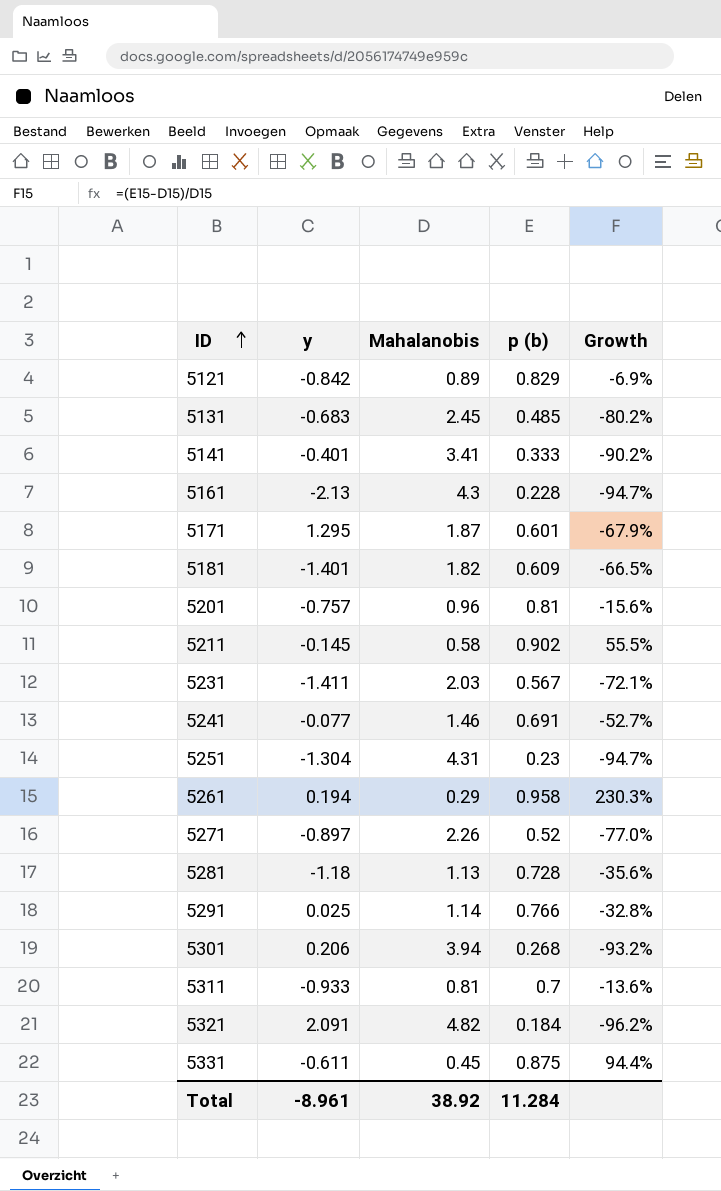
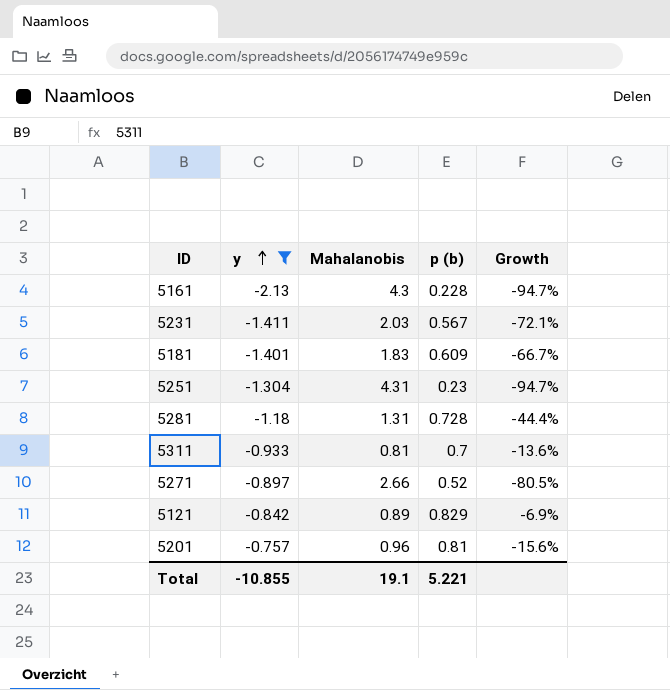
filter: none -> y <= -0.757
row order: ID ascending -> y ascending
5181 | Mahalanobis: 1.82 -> 1.83
5181 | Growth: -66.5% -> -66.7%
5281 | Mahalanobis: 1.13 -> 1.31
5281 | Growth: -35.6% -> -44.4%
5271 | Mahalanobis: 2.26 -> 2.66
5271 | Growth: -77.0% -> -80.5%
Total | y: -8.961 -> -10.855
Total | Mahalanobis: 38.92 -> 19.1
Total | p (b): 11.284 -> 5.221

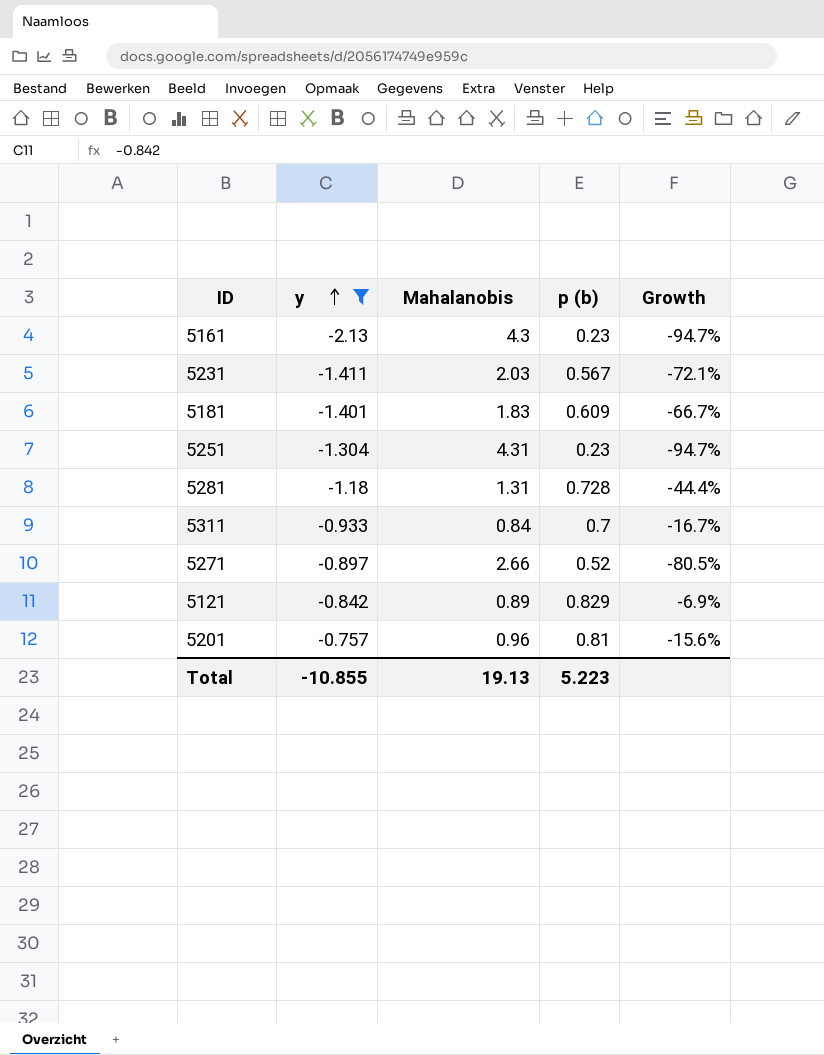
5161 | p (b): 0.228 -> 0.23
5311 | Mahalanobis: 0.81 -> 0.84
5311 | Growth: -13.6% -> -16.7%
Total | Mahalanobis: 19.1 -> 19.13
Total | p (b): 5.221 -> 5.223

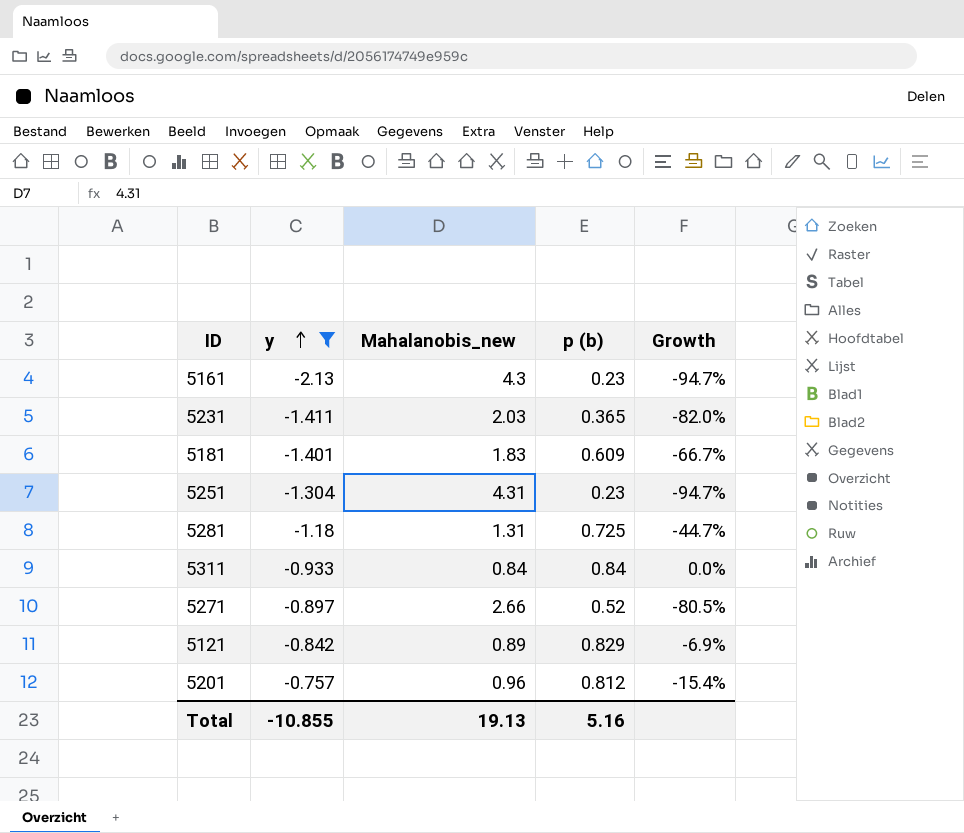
column name: Mahalanobis -> Mahalanobis_new
5231 | p (b): 0.567 -> 0.365
5231 | Growth: -72.1% -> -82.0%
5281 | p (b): 0.728 -> 0.725
5281 | Growth: -44.4% -> -44.7%
5311 | p (b): 0.7 -> 0.84
5311 | Growth: -16.7% -> 0.0%
5201 | p (b): 0.81 -> 0.812
5201 | Growth: -15.6% -> -15.4%
Total | p (b): 5.223 -> 5.16

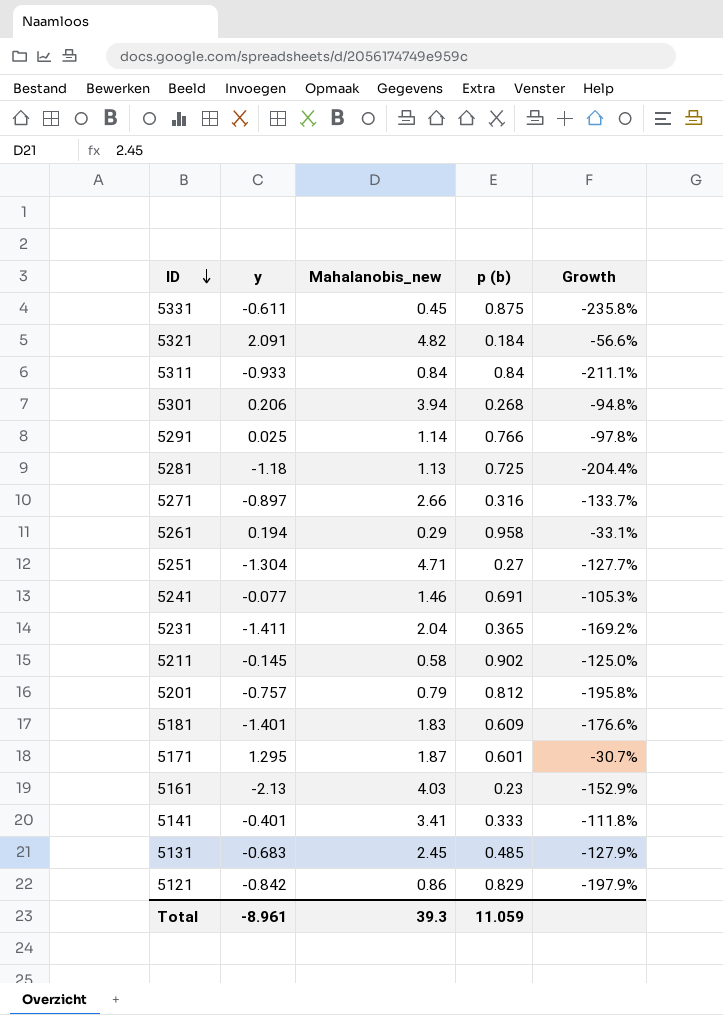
filter: y <= -0.757 -> none
row order: y ascending -> ID descending
column Growth | formula: ([p (b)] - [Mahalanobis_new]) / [Mahalanobis_new] -> ([y] - [Mahalanobis_new]) / [Mahalanobis_new]
5281 | Mahalanobis_new: 1.31 -> 1.13
5271 | p (b): 0.52 -> 0.316
5251 | Mahalanobis_new: 4.31 -> 4.71
5251 | p (b): 0.23 -> 0.27
5231 | Mahalanobis_new: 2.03 -> 2.04
5201 | Mahalanobis_new: 0.96 -> 0.79
5161 | Mahalanobis_new: 4.3 -> 4.03
5121 | Mahalanobis_new: 0.89 -> 0.86
Total | y: -10.855 -> -8.961
Total | Mahalanobis_new: 19.13 -> 39.3
Total | p (b): 5.16 -> 11.059

